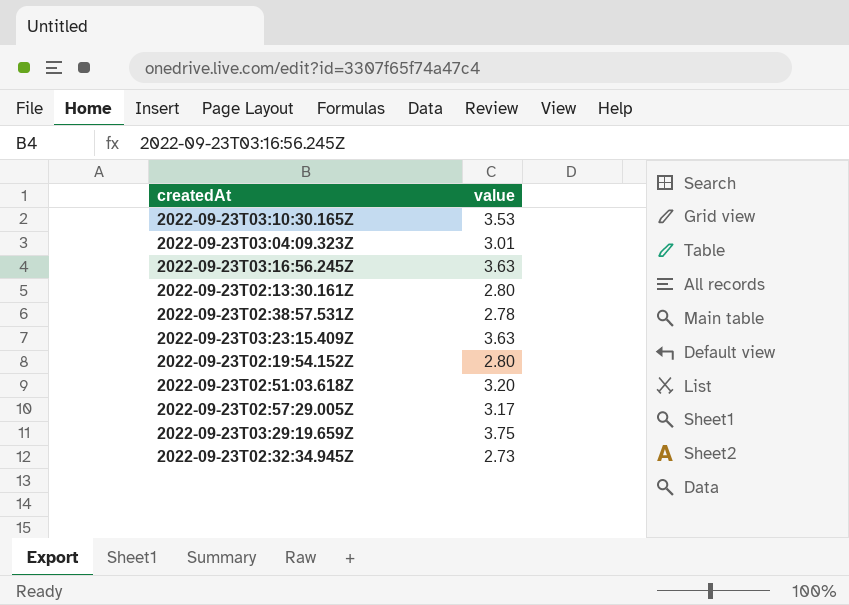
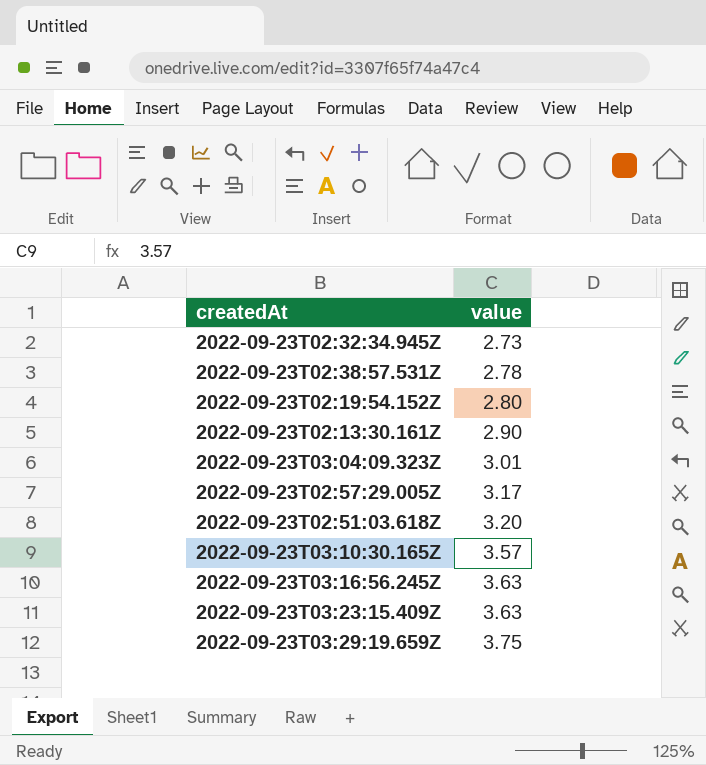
row order: none -> value ascending
2022-09-23T02:13:30.161Z | value: 2.80 -> 2.90
2022-09-23T03:10:30.165Z | value: 3.53 -> 3.57

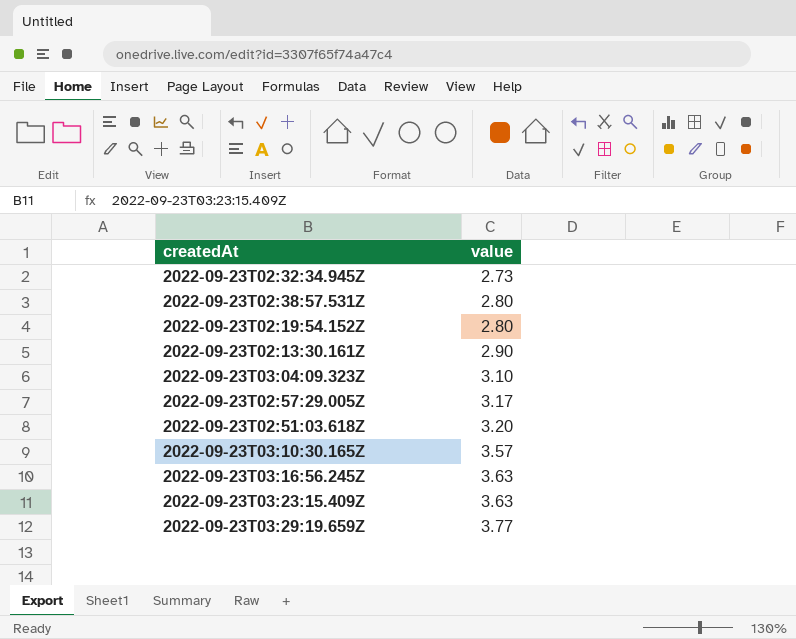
2022-09-23T02:38:57.531Z | value: 2.78 -> 2.80
2022-09-23T03:04:09.323Z | value: 3.01 -> 3.10
2022-09-23T03:29:19.659Z | value: 3.75 -> 3.77

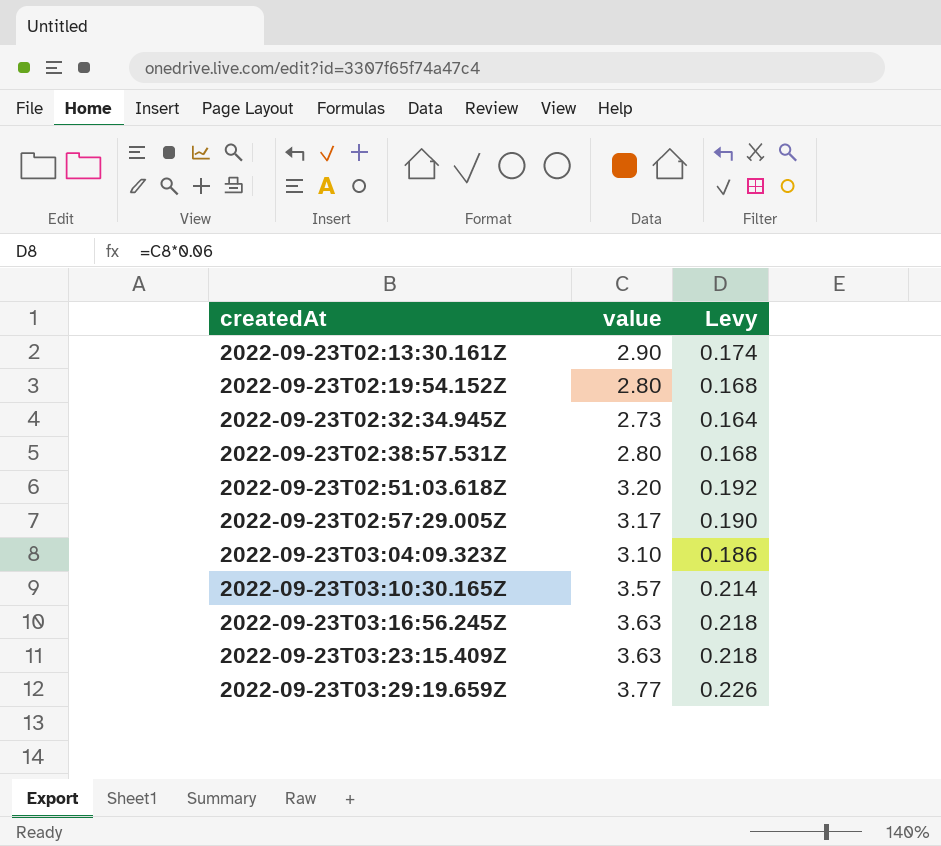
row order: value ascending -> createdAt ascending
column Levy | formula: none -> [value] * 0.06

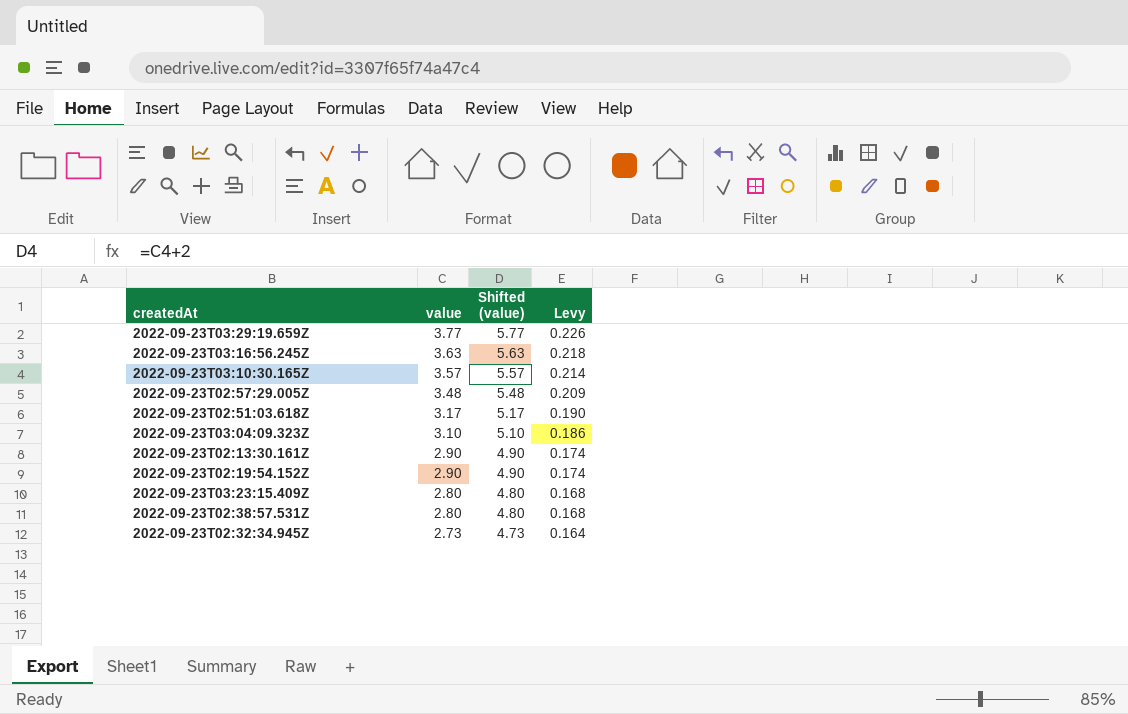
row order: createdAt ascending -> value descending
column Shifted (value) | formula: none -> [value] + 2
2022-09-23T02:57:29.005Z | value: 3.17 -> 3.48
2022-09-23T02:57:29.005Z | Levy: 0.190 -> 0.209
2022-09-23T02:51:03.618Z | value: 3.20 -> 3.17
2022-09-23T02:51:03.618Z | Levy: 0.192 -> 0.190
2022-09-23T02:19:54.152Z | value: 2.80 -> 2.90
2022-09-23T02:19:54.152Z | Levy: 0.168 -> 0.174
2022-09-23T03:23:15.409Z | value: 3.63 -> 2.80
2022-09-23T03:23:15.409Z | Levy: 0.218 -> 0.168

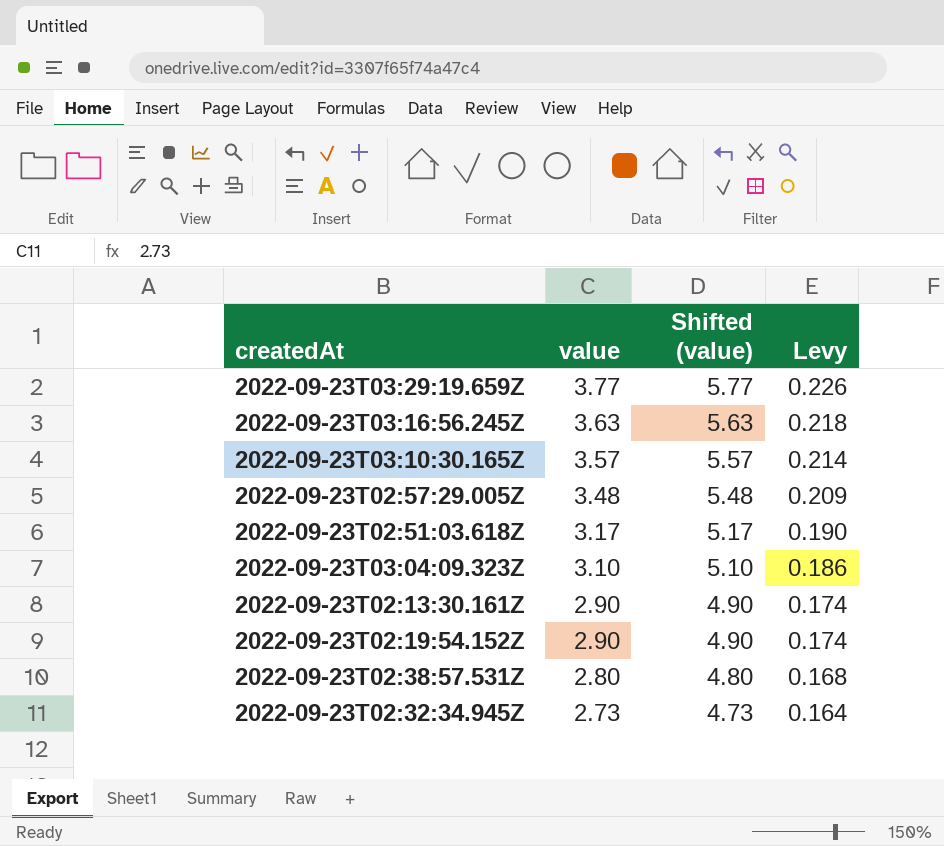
row 2022-09-23T03:23:15.409Z: 2.80 | 4.80 | 0.168 -> none

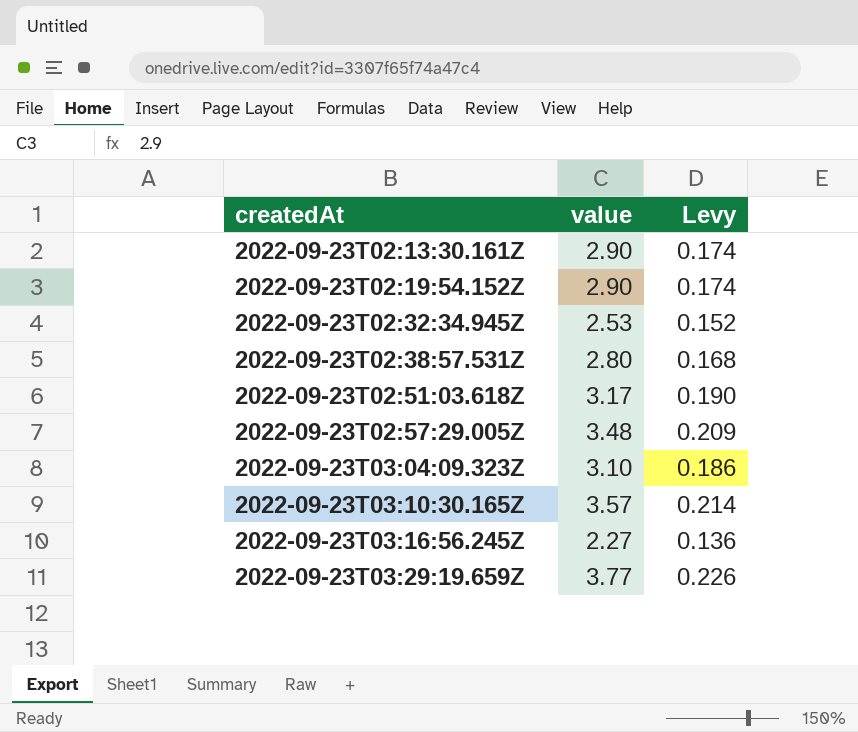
row order: value descending -> createdAt ascending
column Shifted (value) | formula: [value] + 2 -> none
2022-09-23T02:32:34.945Z | value: 2.73 -> 2.53
2022-09-23T02:32:34.945Z | Levy: 0.164 -> 0.152
2022-09-23T03:16:56.245Z | value: 3.63 -> 2.27
2022-09-23T03:16:56.245Z | Levy: 0.218 -> 0.136

